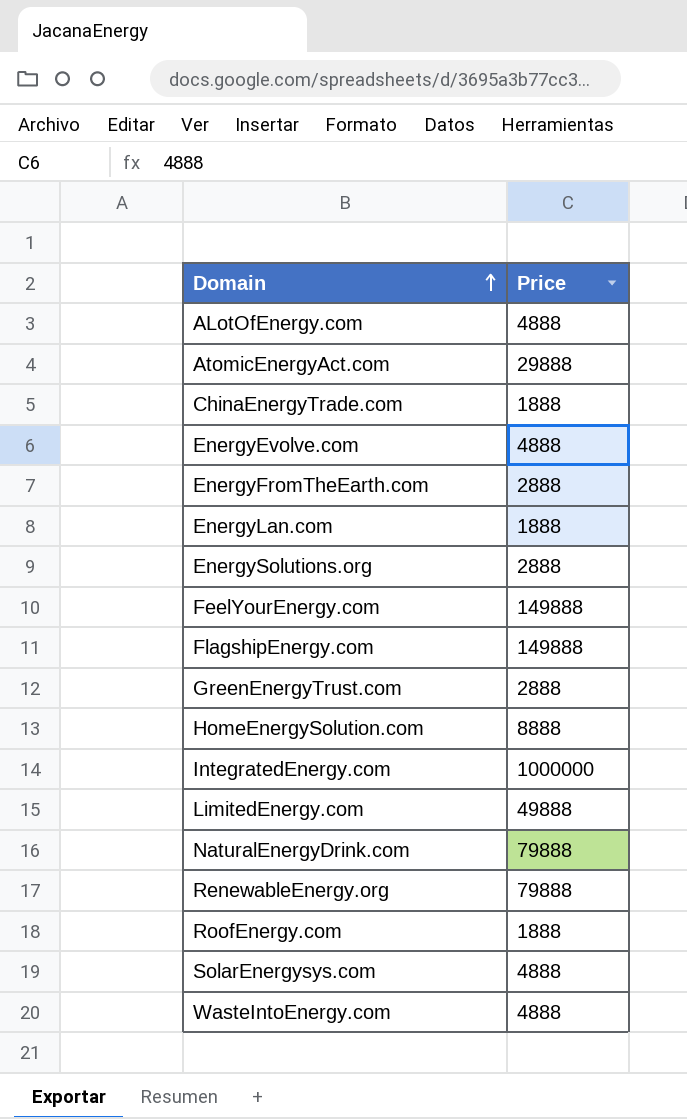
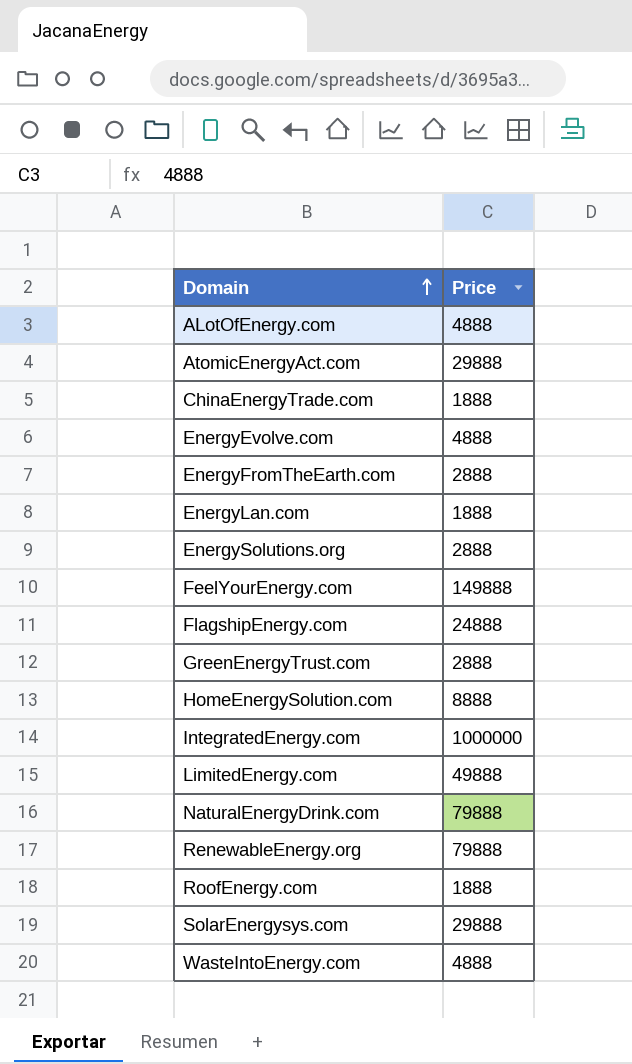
FlagshipEnergy.com | Price: 149888 -> 24888
SolarEnergysys.com | Price: 4888 -> 29888

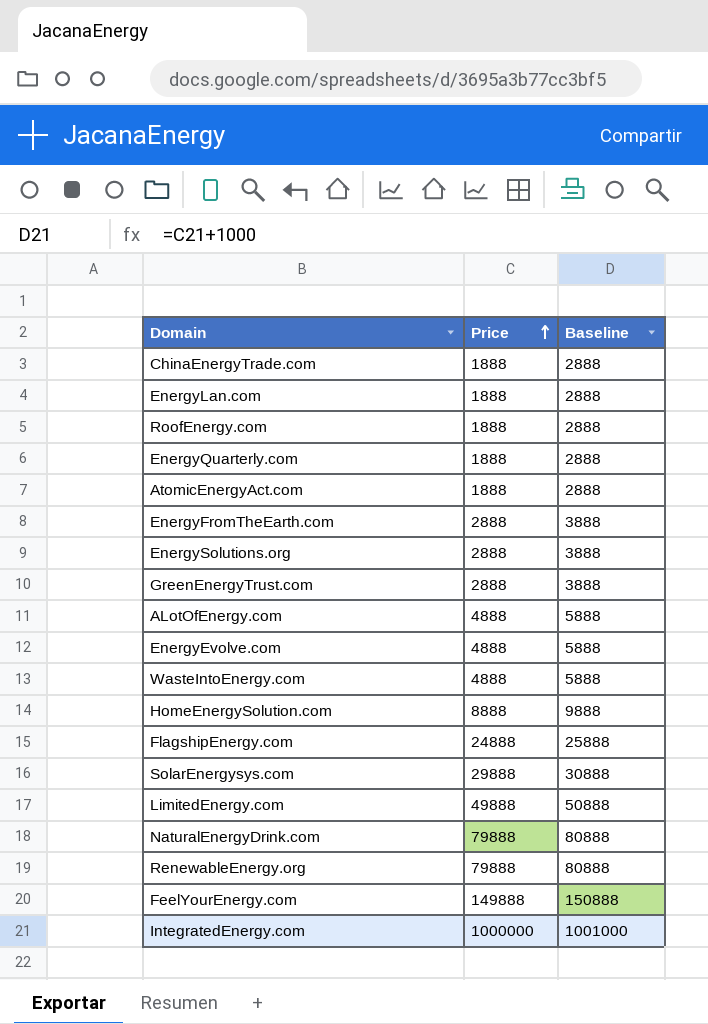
row order: Domain ascending -> Price ascending
column Baseline | formula: none -> [Price] + 1000
row EnergyQuarterly.com: none -> 1888 | 2888
AtomicEnergyAct.com | Price: 29888 -> 1888

